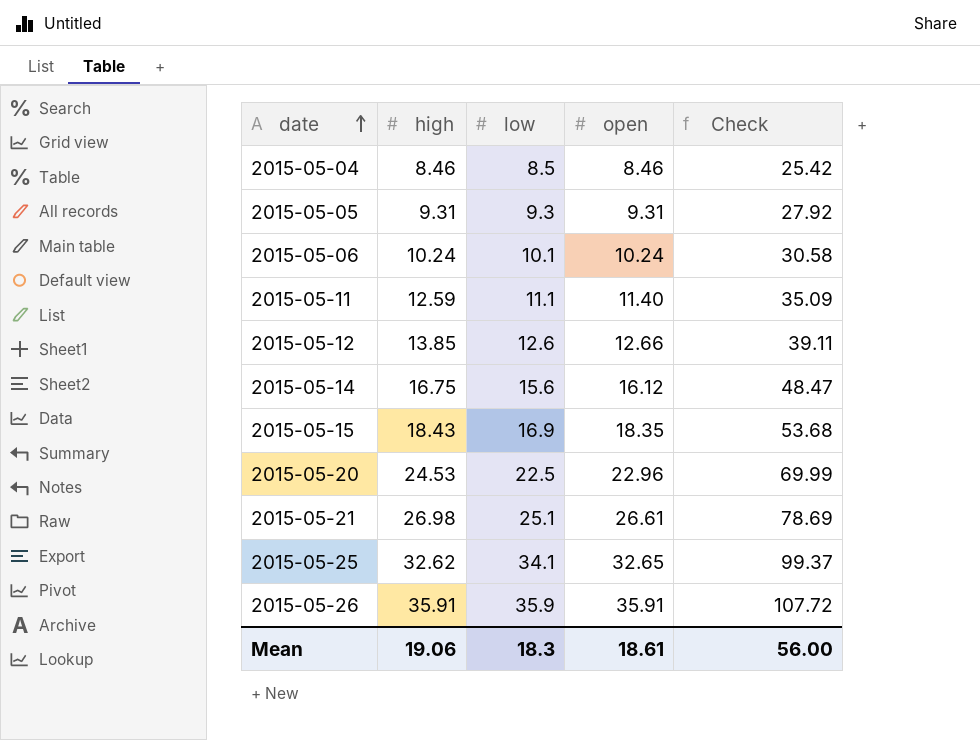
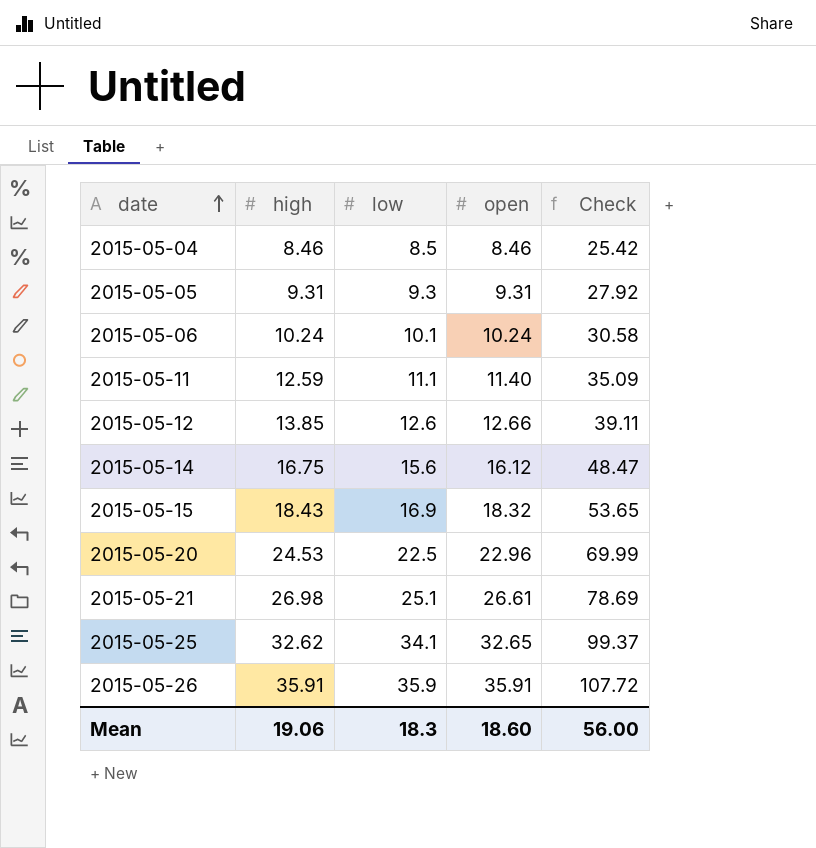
2015-05-15 | open: 18.35 -> 18.32
2015-05-15 | Check: 53.68 -> 53.65
Mean | open: 18.61 -> 18.60

